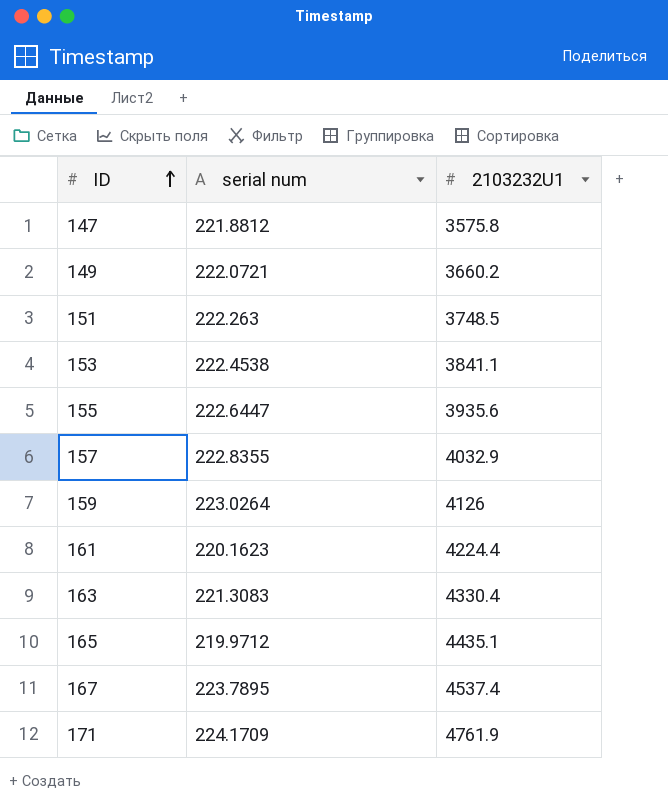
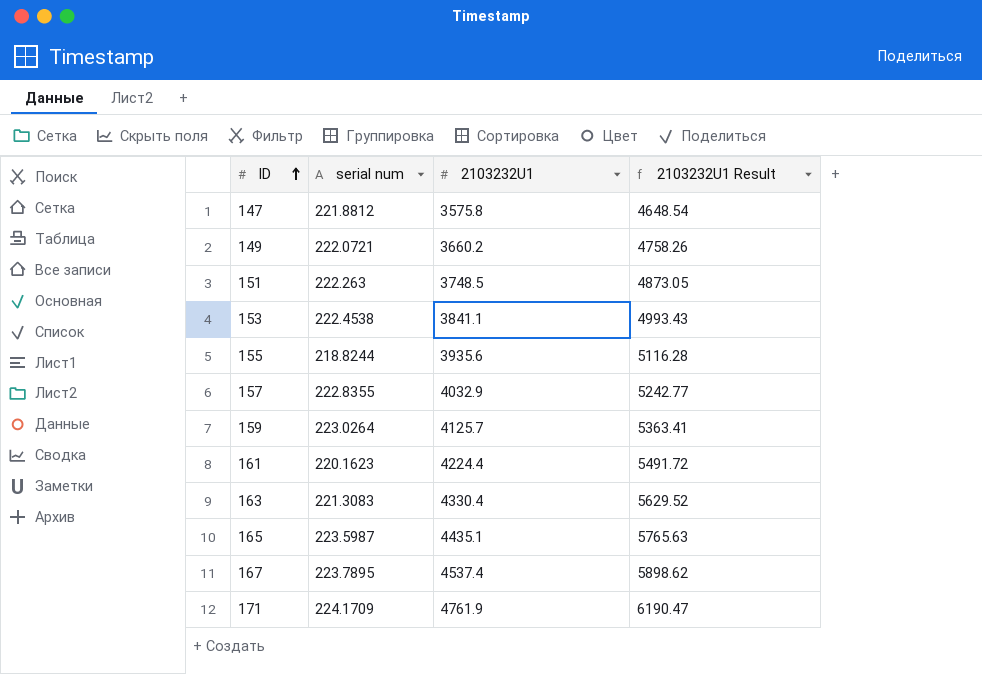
column 2103232U1 Result | formula: none -> [2103232U1] * 1.3
155 | serial num: 222.6447 -> 218.8244
159 | 2103232U1: 4126 -> 4125.7
165 | serial num: 219.9712 -> 223.5987

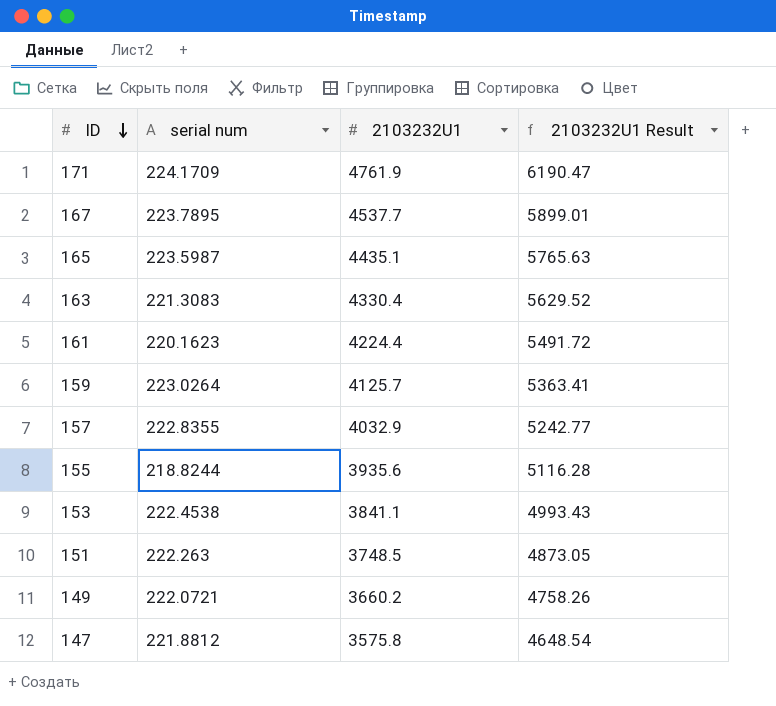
row order: ID ascending -> ID descending
167 | 2103232U1: 4537.4 -> 4537.7
167 | 2103232U1 Result: 5898.62 -> 5899.01

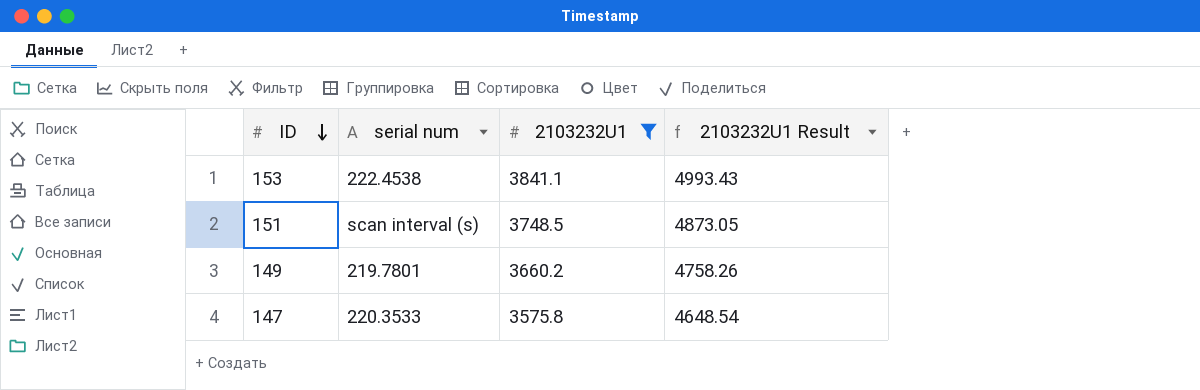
filter: none -> 2103232U1 <= 3841.1
151 | serial num: 222.263 -> scan interval (s)
149 | serial num: 222.0721 -> 219.7801
147 | serial num: 221.8812 -> 220.3533

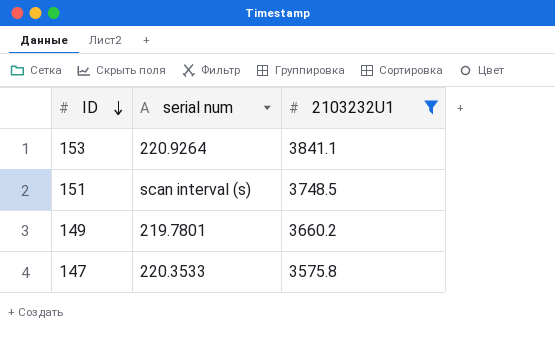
column 2103232U1 Result | formula: [2103232U1] * 1.3 -> none
153 | serial num: 222.4538 -> 220.9264

